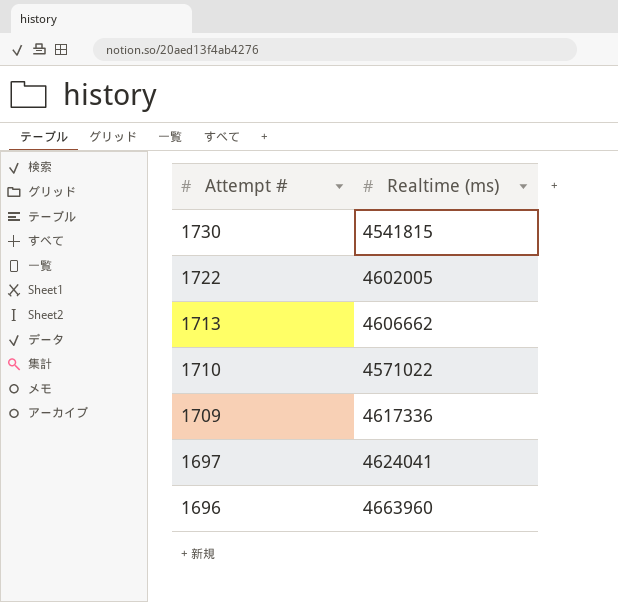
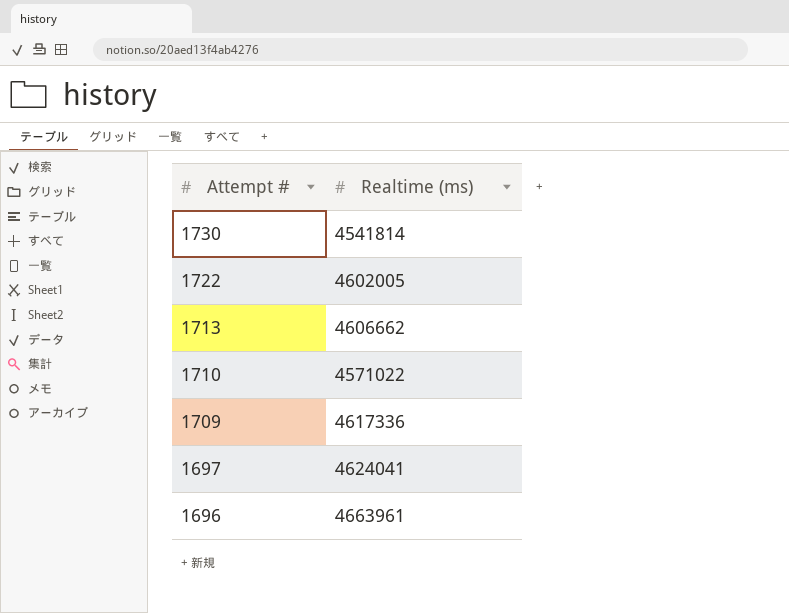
1730 | Realtime (ms): 4541815 -> 4541814
1696 | Realtime (ms): 4663960 -> 4663961

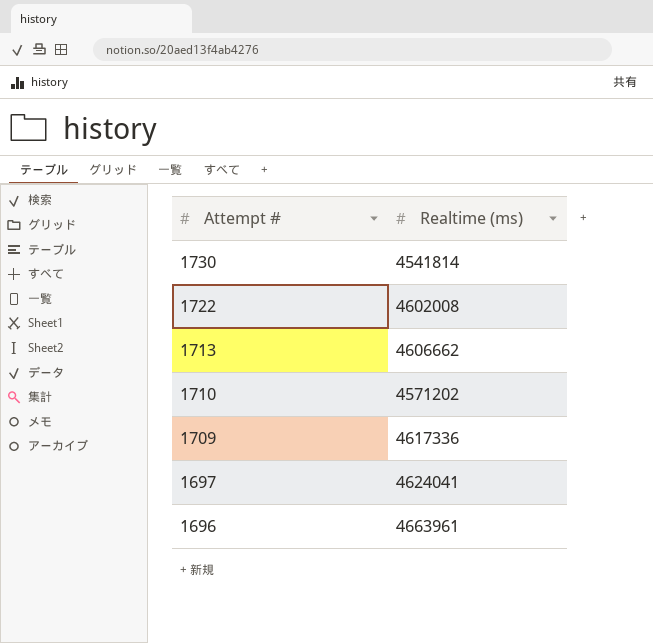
1722 | Realtime (ms): 4602005 -> 4602008
1710 | Realtime (ms): 4571022 -> 4571202

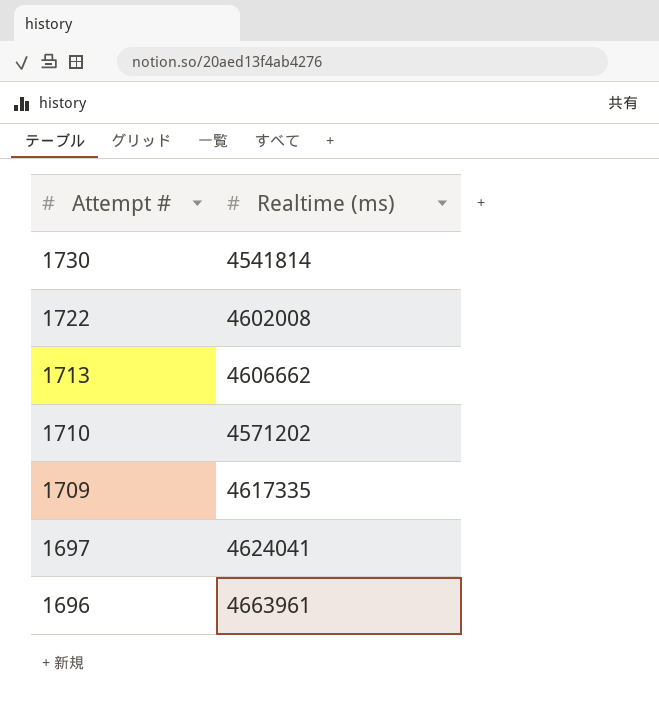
1709 | Realtime (ms): 4617336 -> 4617335

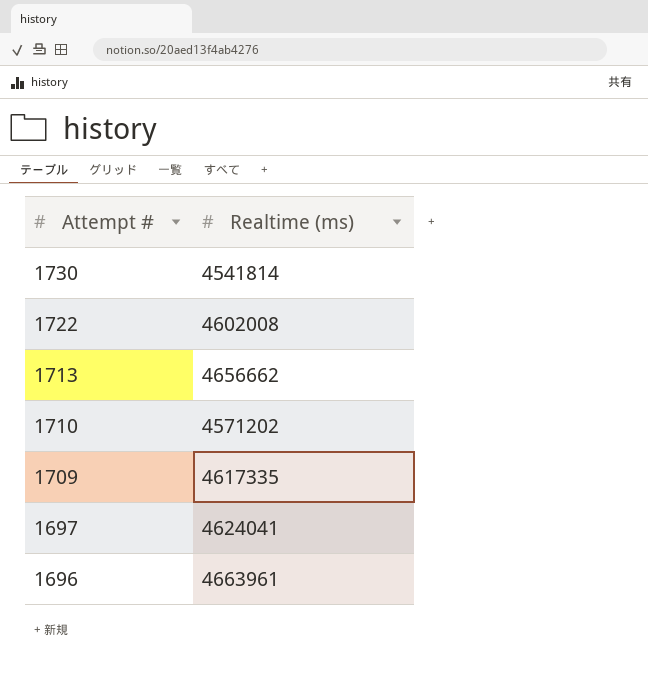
1713 | Realtime (ms): 4606662 -> 4656662

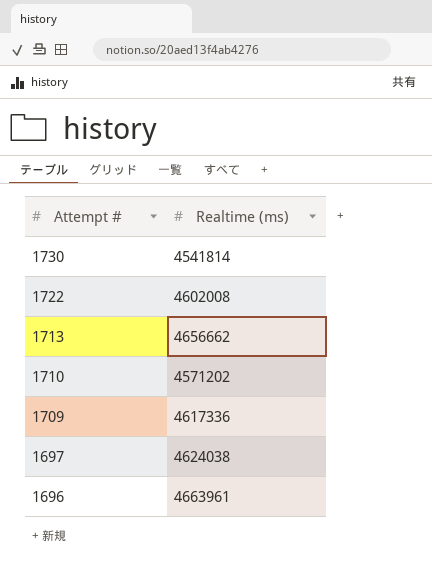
1709 | Realtime (ms): 4617335 -> 4617336
1697 | Realtime (ms): 4624041 -> 4624038

